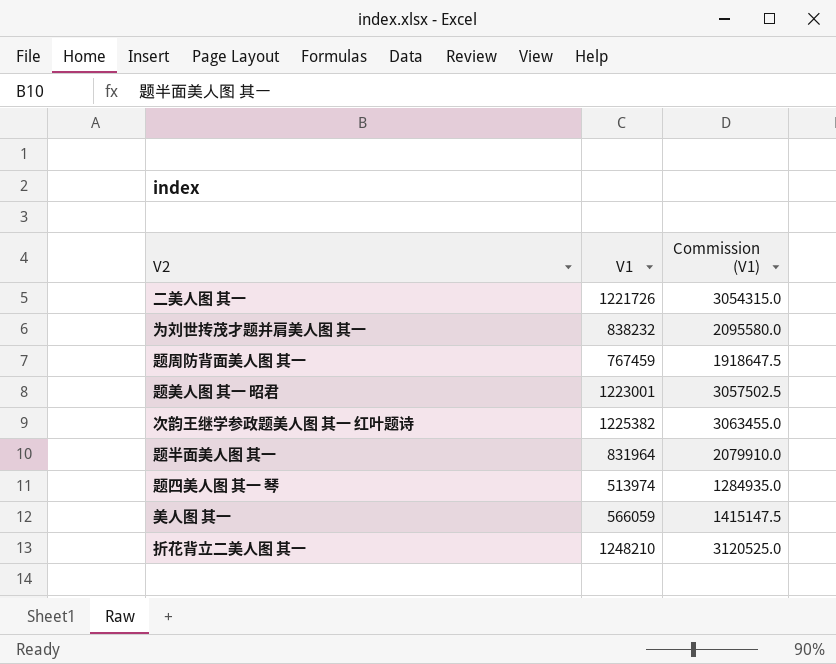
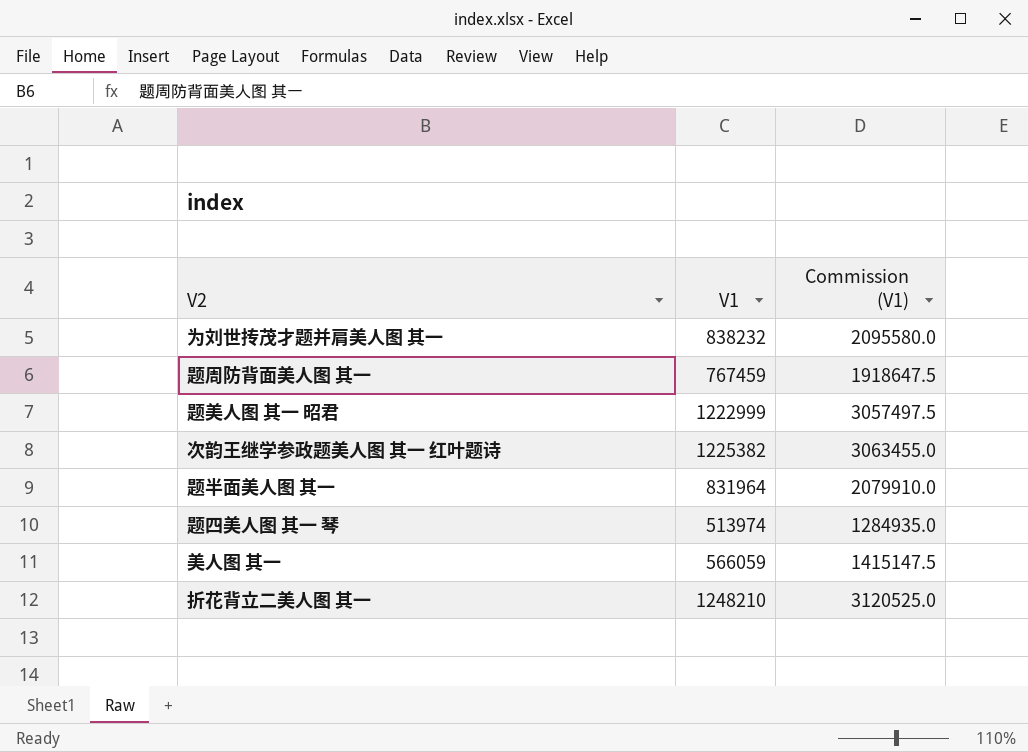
row 二美人图 其一: 1221726 | 3054315.0 -> none
题美人图 其一 昭君 | V1: 1223001 -> 1222999
题美人图 其一 昭君 | Commission (V1): 3057502.5 -> 3057497.5

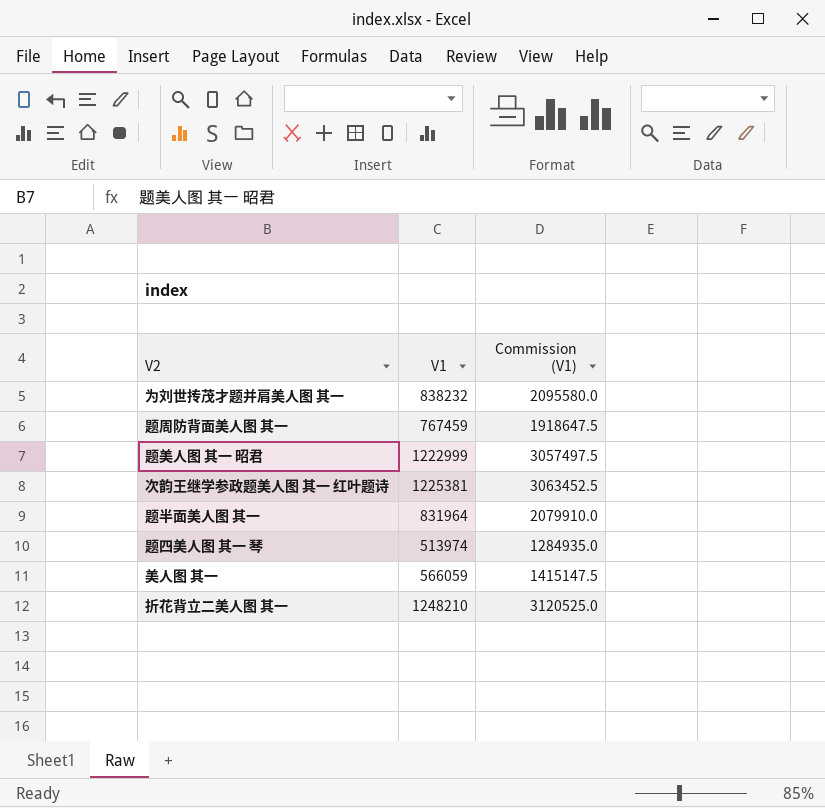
次韵王继学参政题美人图 其一 红叶题诗 | V1: 1225382 -> 1225381
次韵王继学参政题美人图 其一 红叶题诗 | Commission (V1): 3063455.0 -> 3063452.5

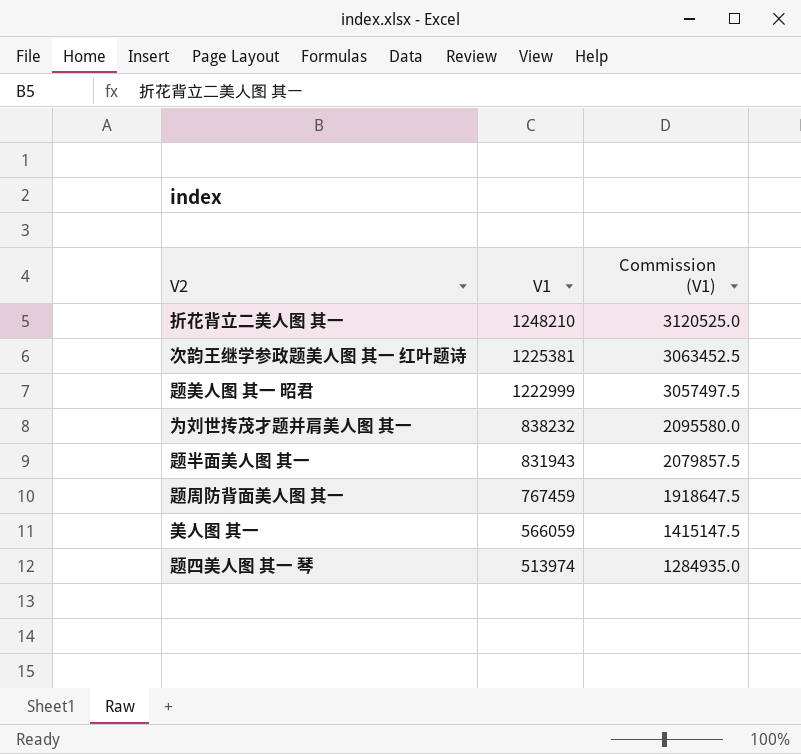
row order: none -> V1 descending
题半面美人图 其一 | V1: 831964 -> 831943
题半面美人图 其一 | Commission (V1): 2079910.0 -> 2079857.5

